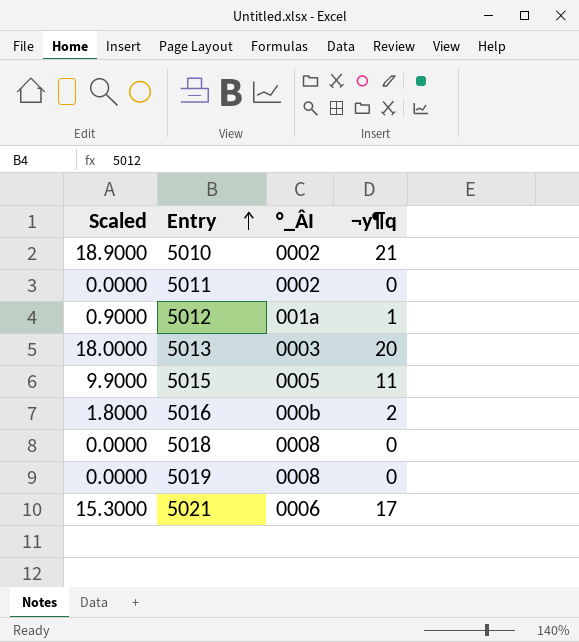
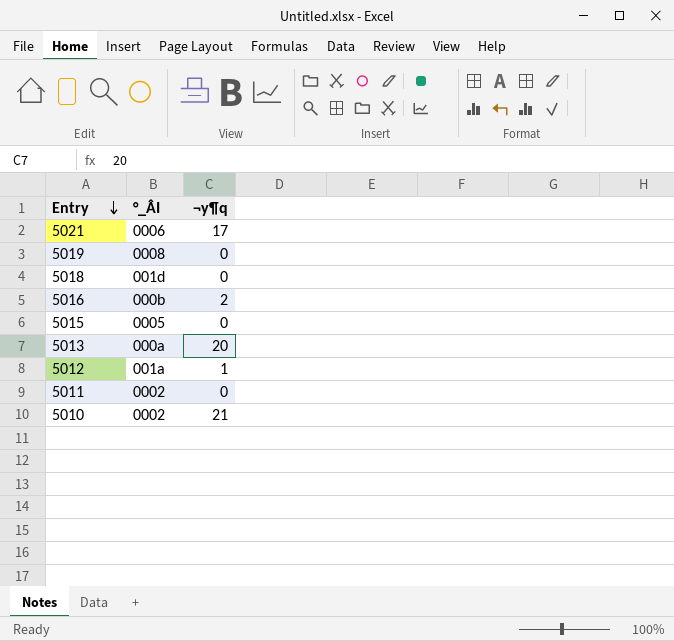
row order: Entry ascending -> Entry descending
column Scaled | formula: [¬y¶q] * 0.9 -> none
5018 | °_ÂI: 0008 -> 001d
5015 | ¬y¶q: 11 -> 0
5013 | °_ÂI: 0003 -> 000a

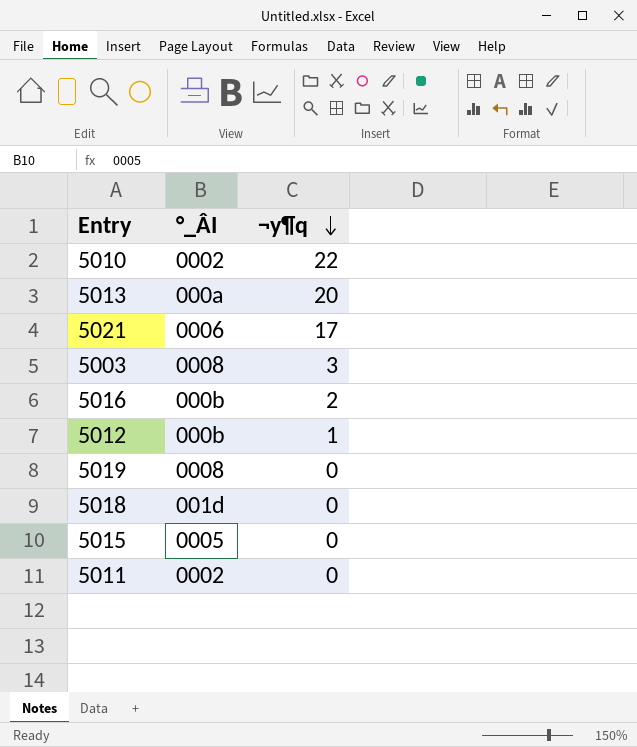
row order: Entry descending -> ¬y¶q descending
5010 | ¬y¶q: 21 -> 22
row 5003: none -> 0008 | 3
5012 | °_ÂI: 001a -> 000b

